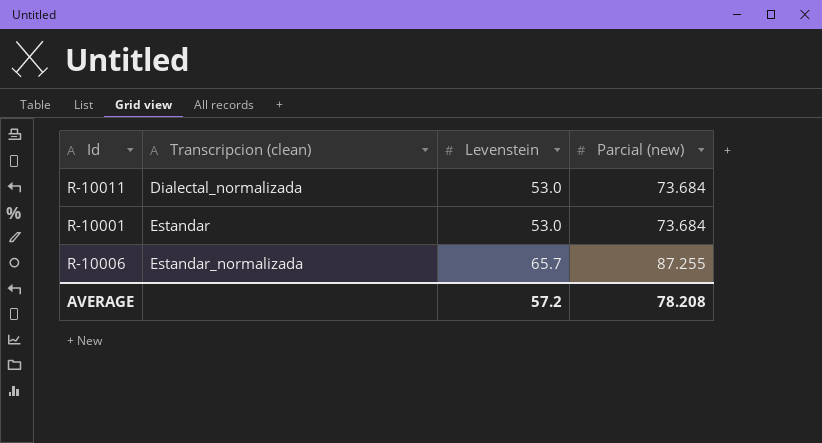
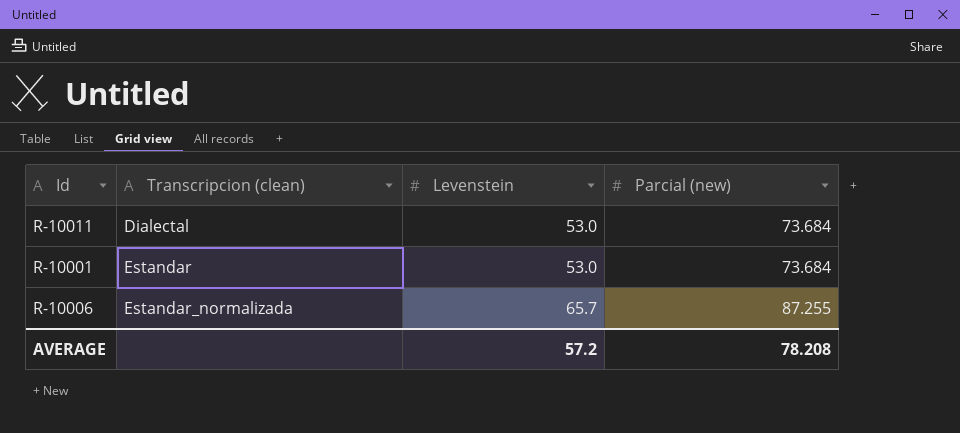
R-10011 | Transcripcion (clean): Dialectal_normalizada -> Dialectal

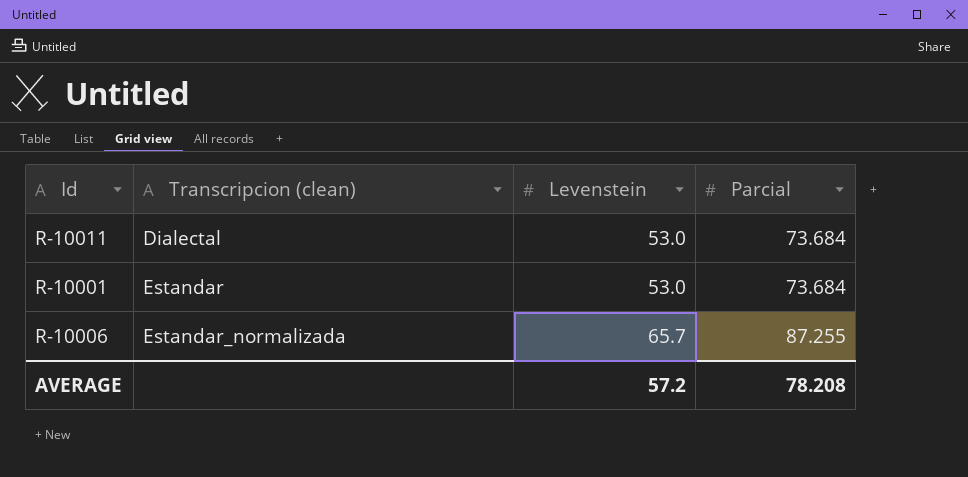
column name: Parcial (new) -> Parcial

